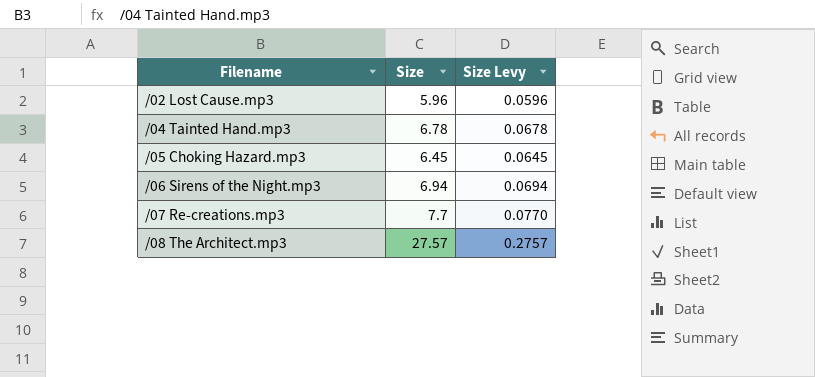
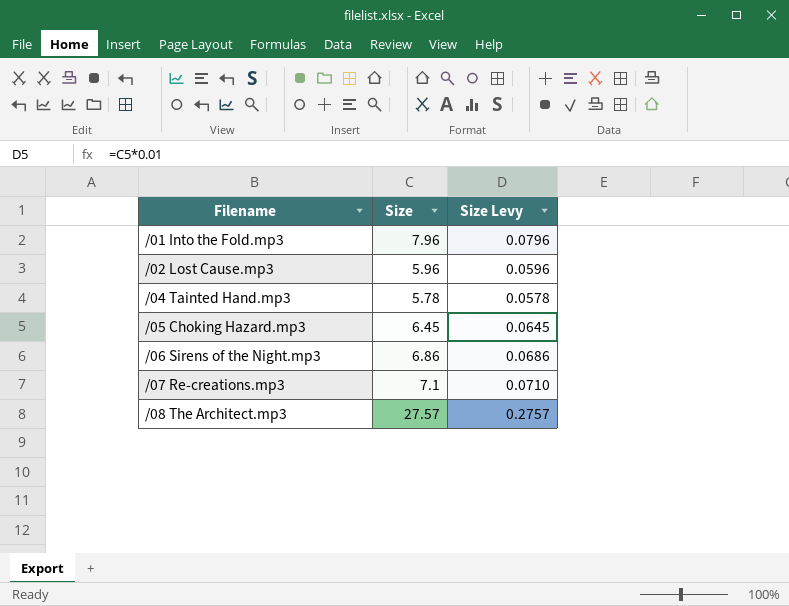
row /01 Into the Fold.mp3: none -> 7.96 | 0.0796
/04 Tainted Hand.mp3 | Size: 6.78 -> 5.78
/04 Tainted Hand.mp3 | Size Levy: 0.0678 -> 0.0578
/06 Sirens of the Night.mp3 | Size: 6.94 -> 6.86
/06 Sirens of the Night.mp3 | Size Levy: 0.0694 -> 0.0686
/07 Re-creations.mp3 | Size: 7.7 -> 7.1
/07 Re-creations.mp3 | Size Levy: 0.0770 -> 0.0710

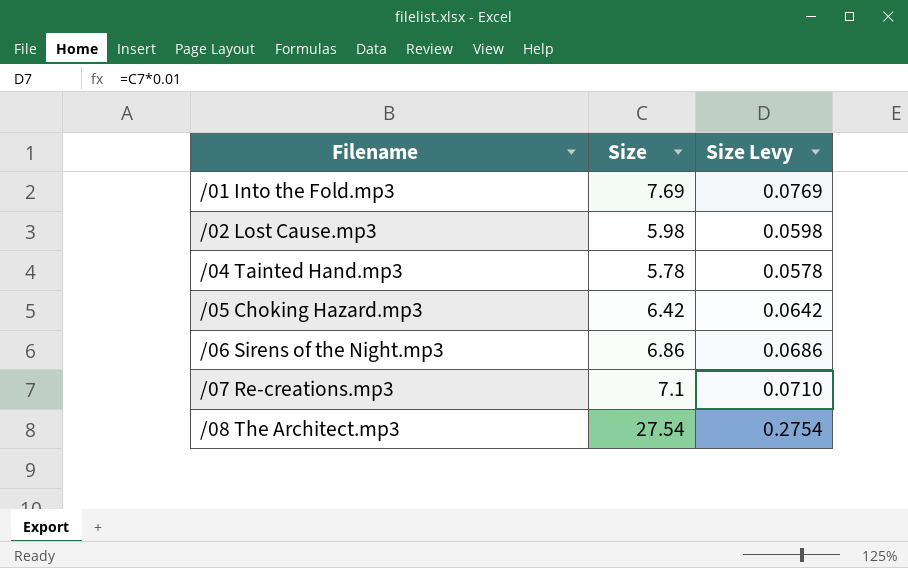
/01 Into the Fold.mp3 | Size: 7.96 -> 7.69
/01 Into the Fold.mp3 | Size Levy: 0.0796 -> 0.0769
/02 Lost Cause.mp3 | Size: 5.96 -> 5.98
/02 Lost Cause.mp3 | Size Levy: 0.0596 -> 0.0598
/05 Choking Hazard.mp3 | Size: 6.45 -> 6.42
/05 Choking Hazard.mp3 | Size Levy: 0.0645 -> 0.0642
/08 The Architect.mp3 | Size: 27.57 -> 27.54
/08 The Architect.mp3 | Size Levy: 0.2757 -> 0.2754

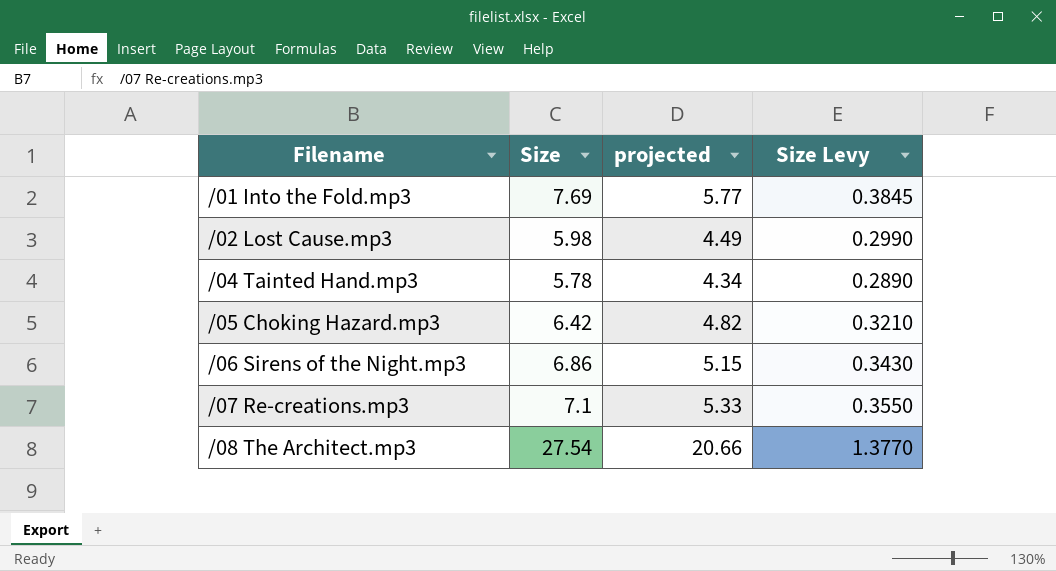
column projected | formula: none -> [Size] * 0.75
column Size Levy | formula: [Size] * 0.01 -> [Size] * 0.05

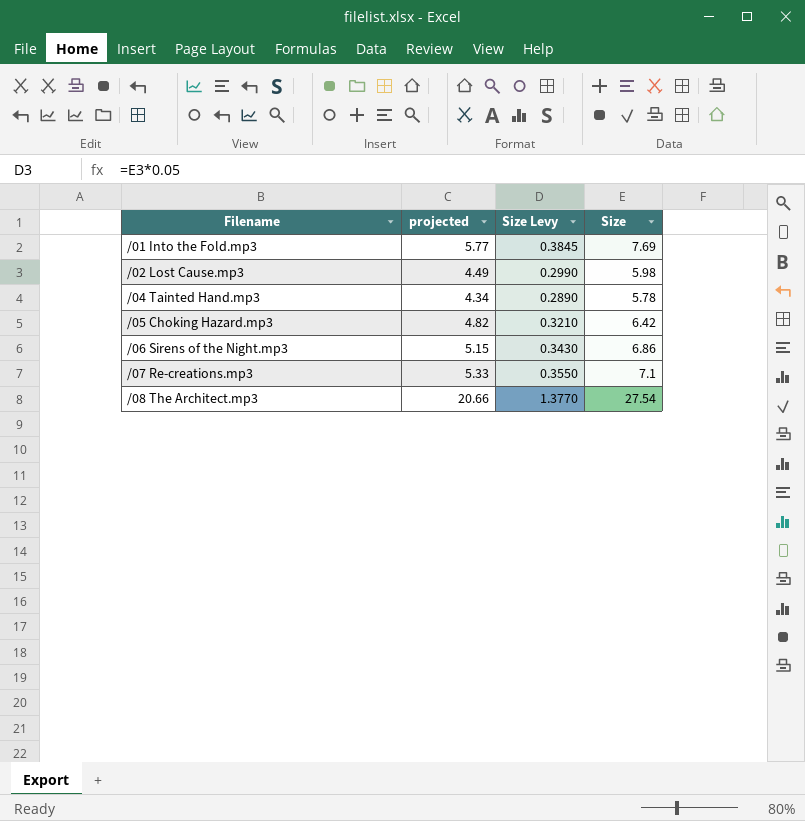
column Size | position: 2 -> 4

